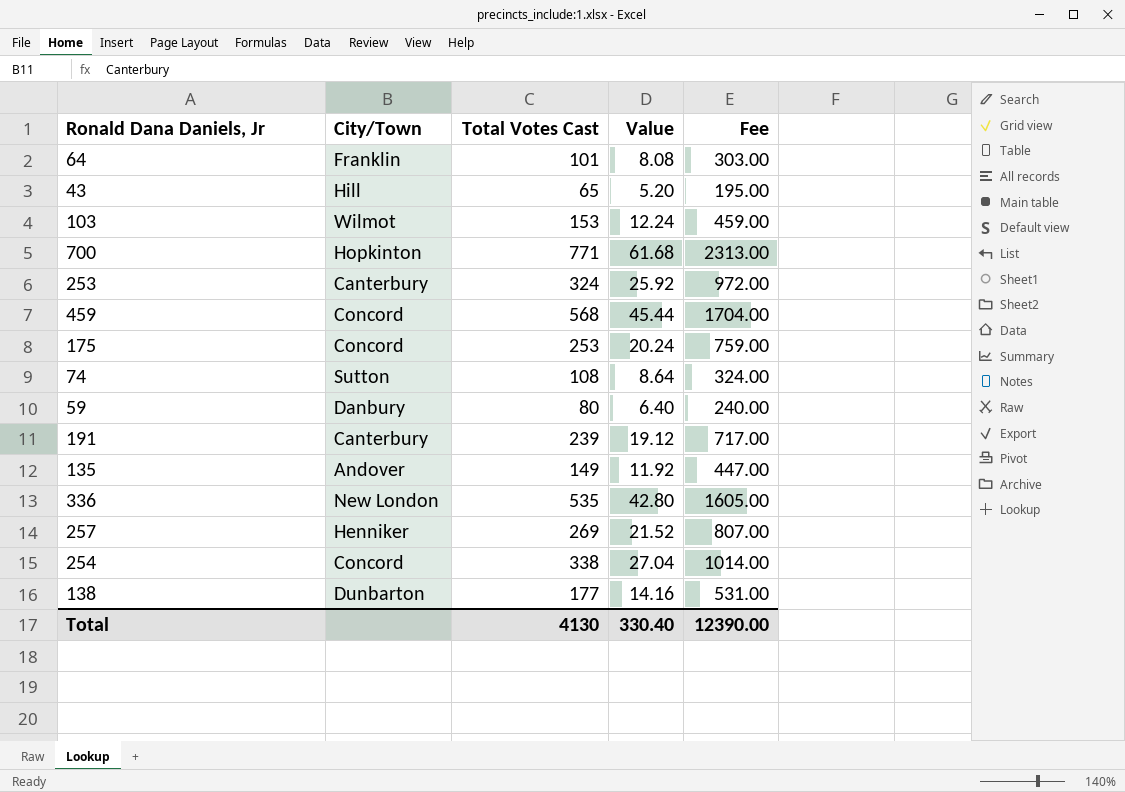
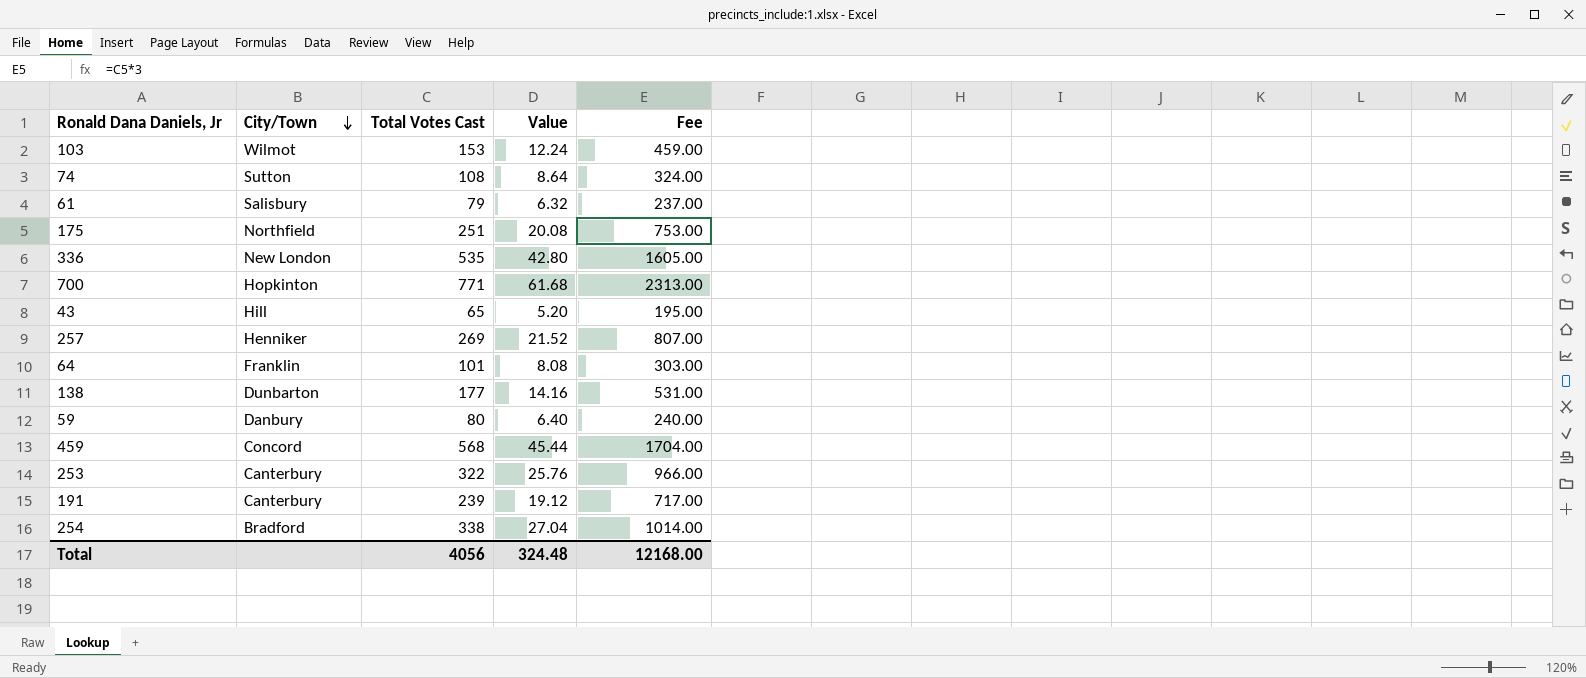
row order: none -> City/Town descending
row 135: Andover | 149 | 11.92 | 447.00 -> none
row 61: none -> Salisbury | 79 | 6.32 | 237.00
175 | City/Town: Concord -> Northfield
175 | Total Votes Cast: 253 -> 251
175 | Value: 20.24 -> 20.08
175 | Fee: 759.00 -> 753.00
253 | Total Votes Cast: 324 -> 322
253 | Value: 25.92 -> 25.76
253 | Fee: 972.00 -> 966.00
254 | City/Town: Concord -> Bradford
Total | Total Votes Cast: 4130 -> 4056
Total | Value: 330.40 -> 324.48
Total | Fee: 12390.00 -> 12168.00

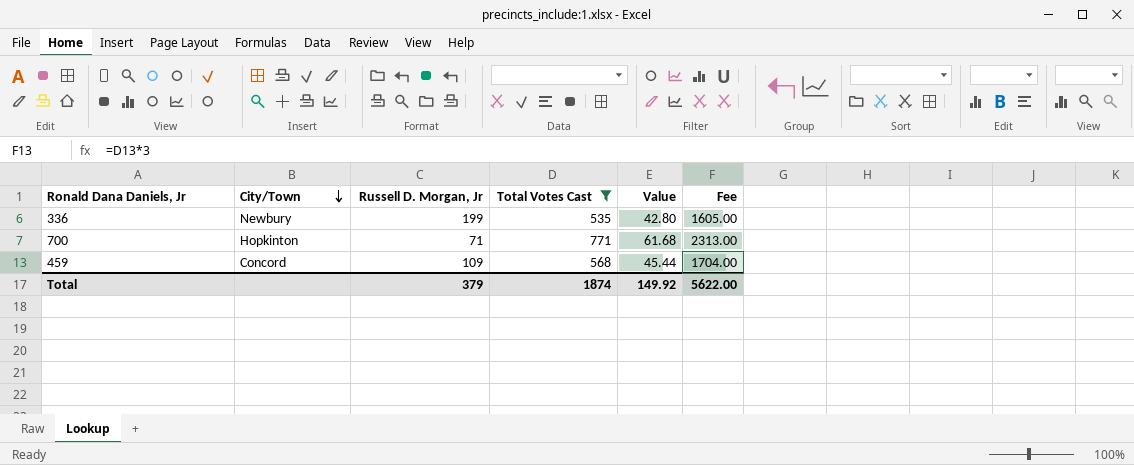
filter: none -> Total Votes Cast >= 535
column Russell D. Morgan, Jr | position: none -> 3
336 | City/Town: New London -> Newbury
Total | Total Votes Cast: 4056 -> 1874
Total | Value: 324.48 -> 149.92
Total | Fee: 12168.00 -> 5622.00

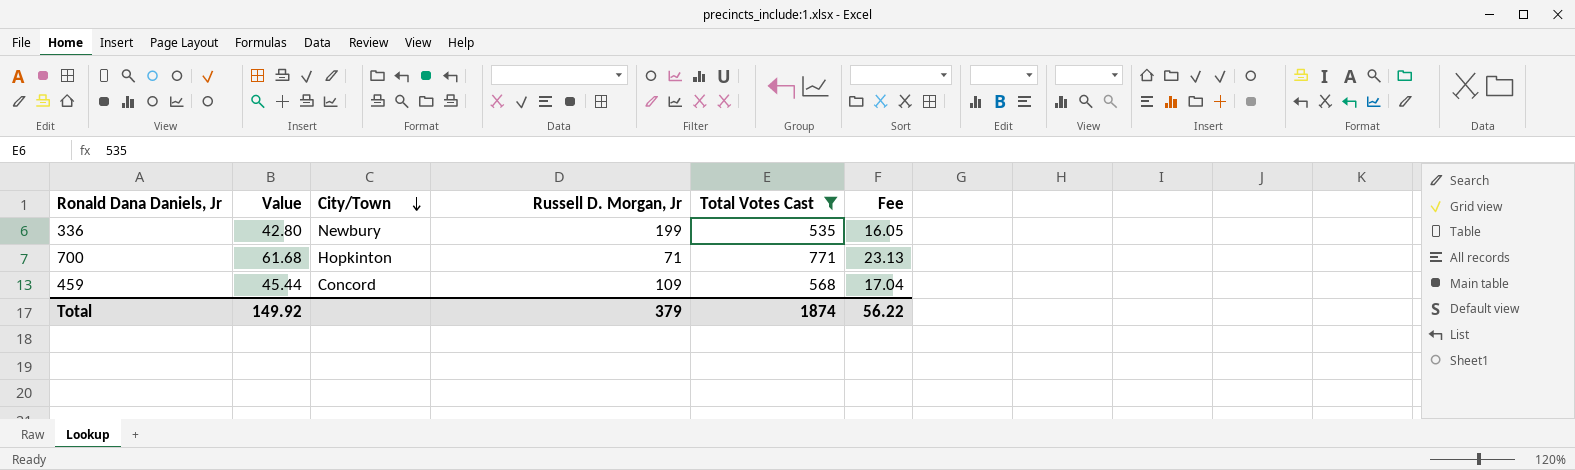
column Value | position: 5 -> 2
column Fee | formula: [Total Votes Cast] * 3 -> [Total Votes Cast] * 0.03
Total | Fee: 5622.00 -> 56.22

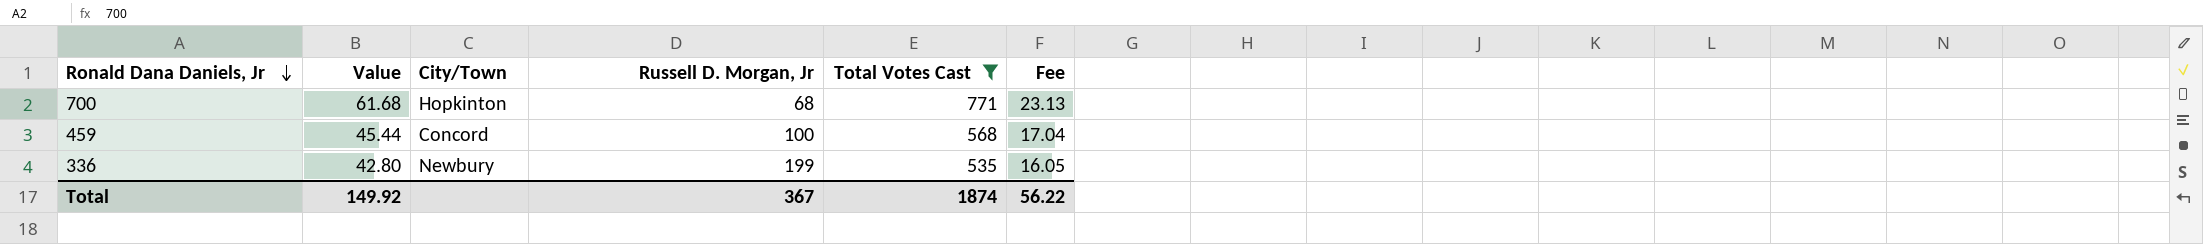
row order: City/Town descending -> Ronald Dana Daniels, Jr descending
700 | Russell D. Morgan, Jr: 71 -> 68
459 | Russell D. Morgan, Jr: 109 -> 100
Total | Russell D. Morgan, Jr: 379 -> 367

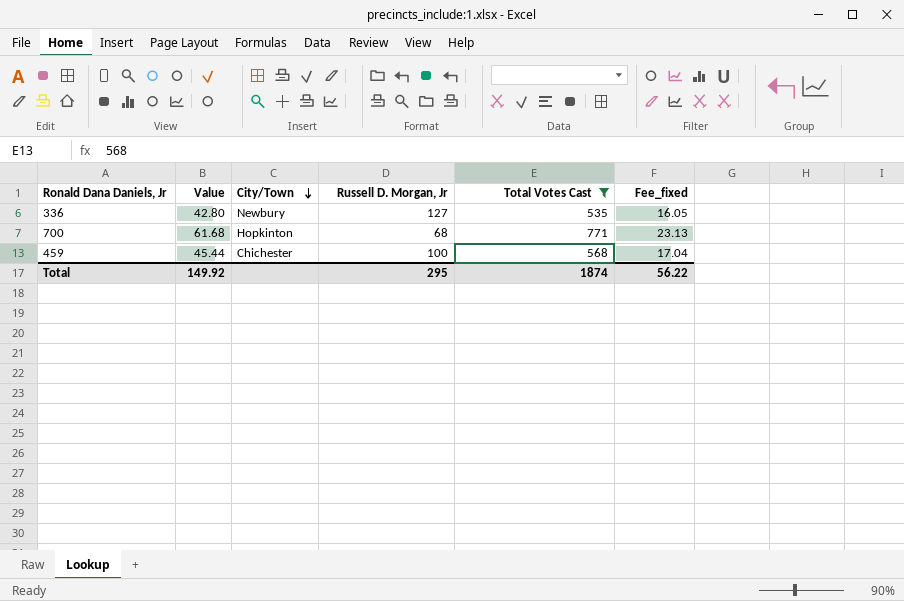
row order: Ronald Dana Daniels, Jr descending -> City/Town descending
column name: Fee -> Fee_fixed
336 | Russell D. Morgan, Jr: 199 -> 127
459 | City/Town: Concord -> Chichester
Total | Russell D. Morgan, Jr: 367 -> 295

